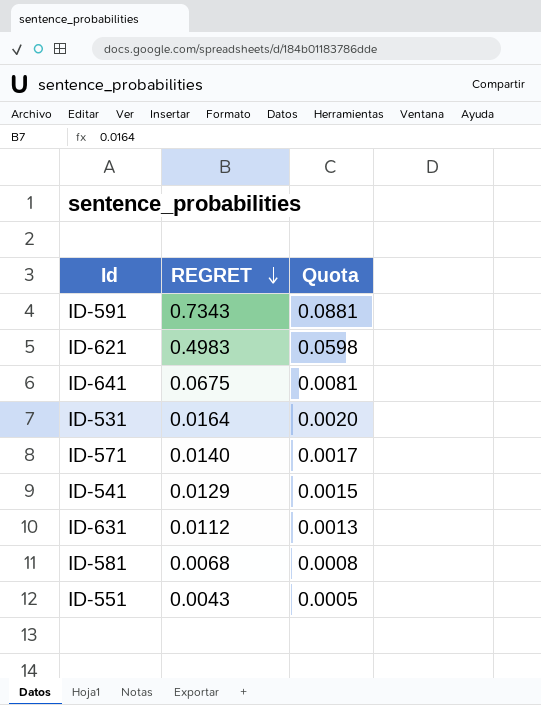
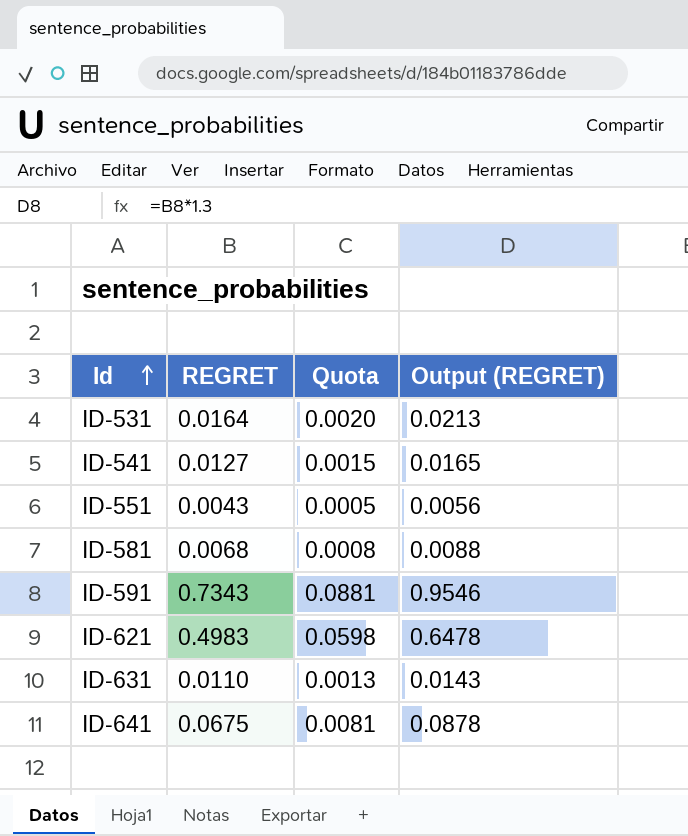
row order: REGRET descending -> Id ascending
column Output (REGRET) | formula: none -> [REGRET] * 1.3
row ID-571: 0.0140 | 0.0017 -> none
ID-541 | REGRET: 0.0129 -> 0.0127
ID-631 | REGRET: 0.0112 -> 0.0110

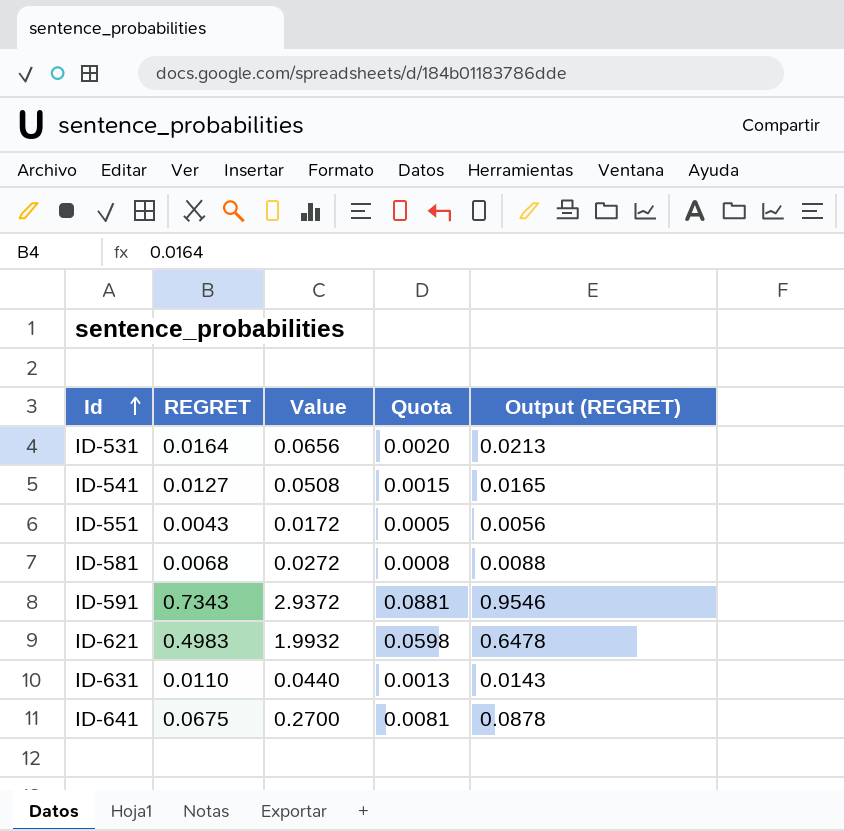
column Value | formula: none -> [REGRET] * 4

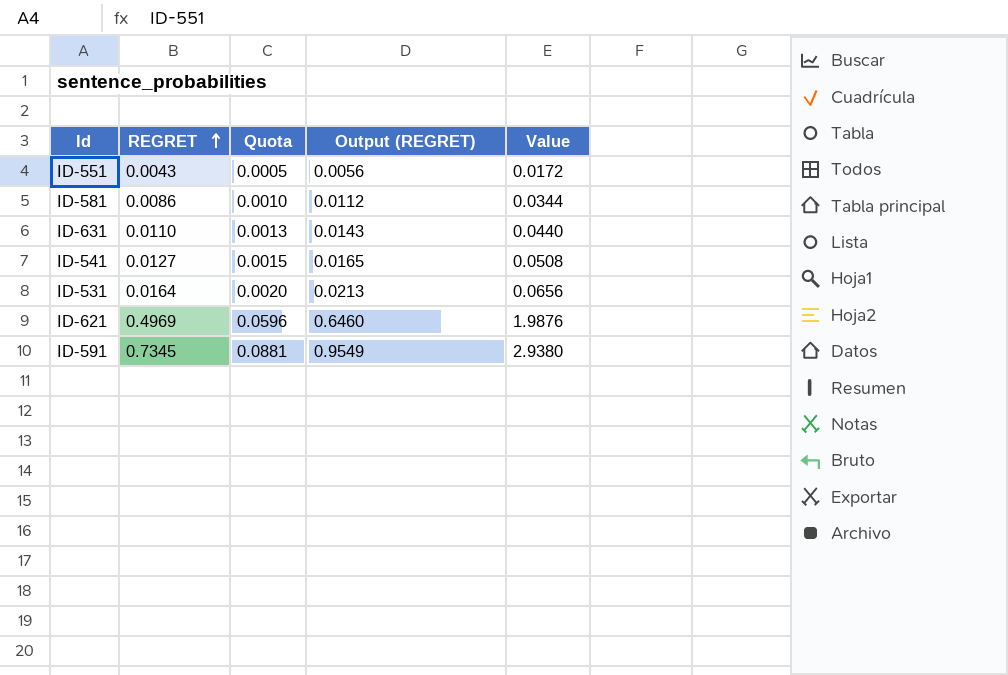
row order: Id ascending -> REGRET ascending
column Value | position: 3 -> 5
row ID-641: 0.0675 | 0.2700 | 0.0081 | 0.0878 -> none
ID-581 | REGRET: 0.0068 -> 0.0086
ID-581 | Quota: 0.0008 -> 0.0010
ID-581 | Output (REGRET): 0.0088 -> 0.0112
ID-581 | Value: 0.0272 -> 0.0344
ID-621 | REGRET: 0.4983 -> 0.4969
ID-621 | Quota: 0.0598 -> 0.0596
ID-621 | Output (REGRET): 0.6478 -> 0.6460
ID-621 | Value: 1.9932 -> 1.9876
ID-591 | REGRET: 0.7343 -> 0.7345
ID-591 | Output (REGRET): 0.9546 -> 0.9549
ID-591 | Value: 2.9372 -> 2.9380

